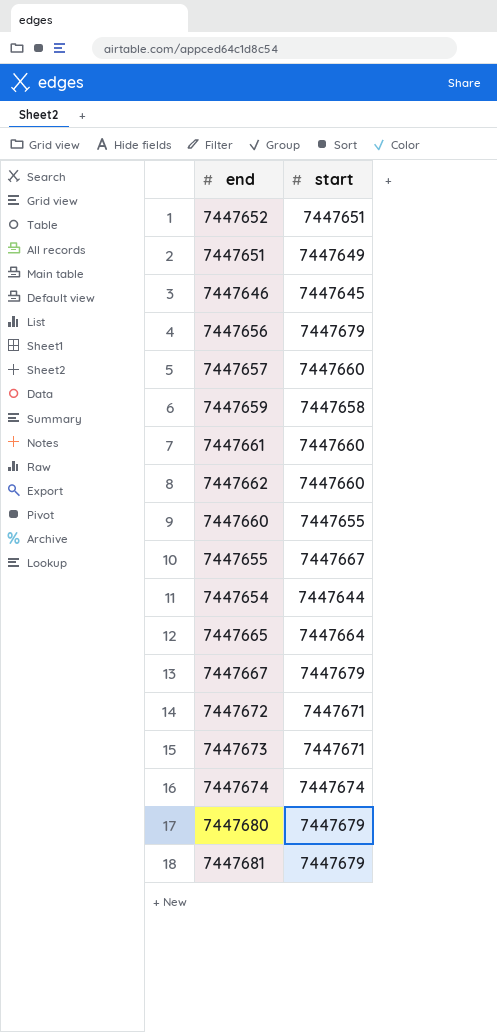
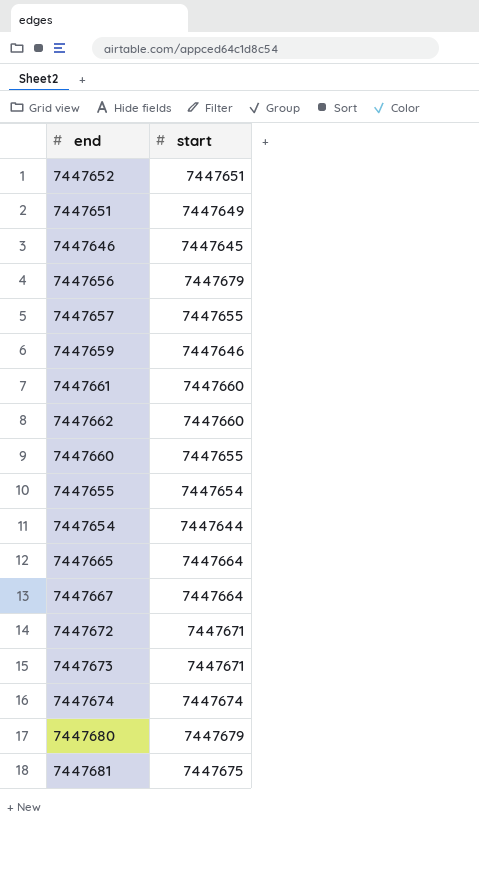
7447657 | start: 7447660 -> 7447655
7447659 | start: 7447658 -> 7447646
7447655 | start: 7447667 -> 7447654
7447667 | start: 7447679 -> 7447664
7447681 | start: 7447679 -> 7447675

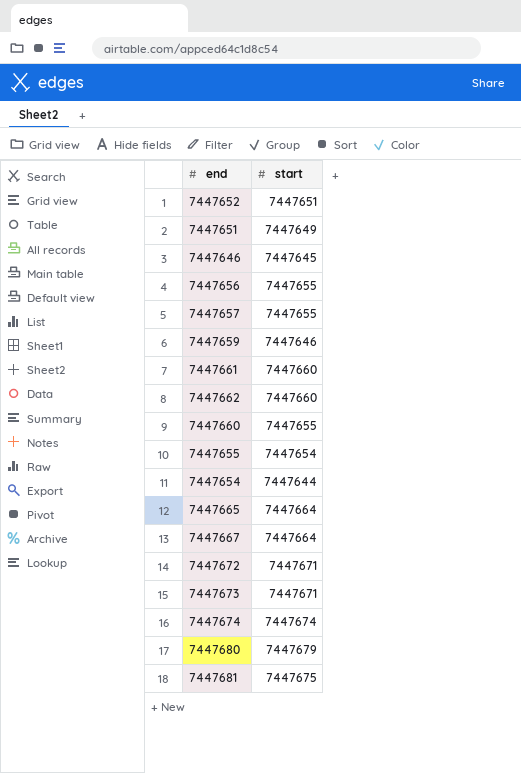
7447656 | start: 7447679 -> 7447655

